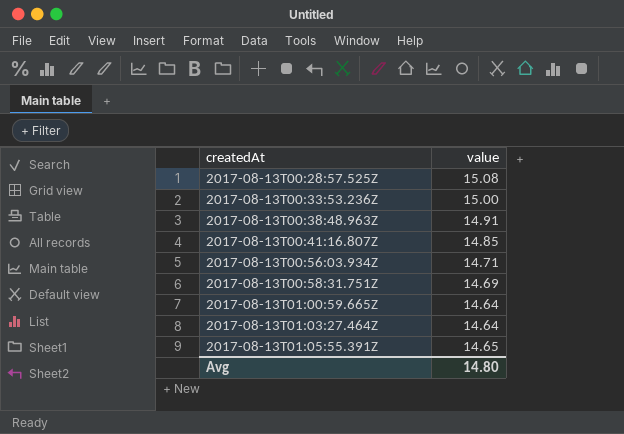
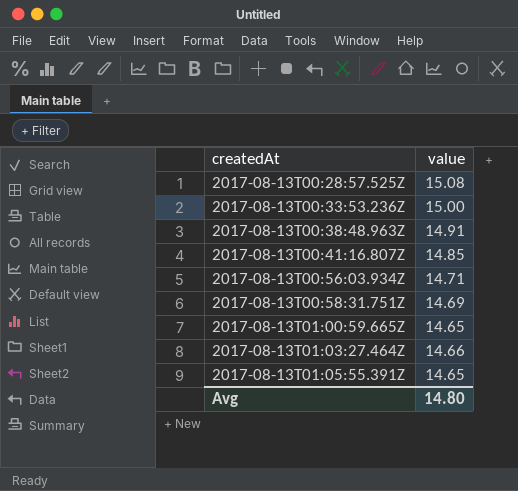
2017-08-13T01:00:59.665Z | value: 14.64 -> 14.65
2017-08-13T01:03:27.464Z | value: 14.64 -> 14.66

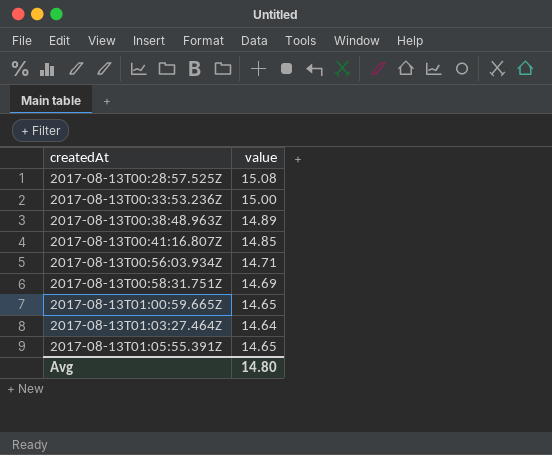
2017-08-13T00:38:48.963Z | value: 14.91 -> 14.89
2017-08-13T01:03:27.464Z | value: 14.66 -> 14.64

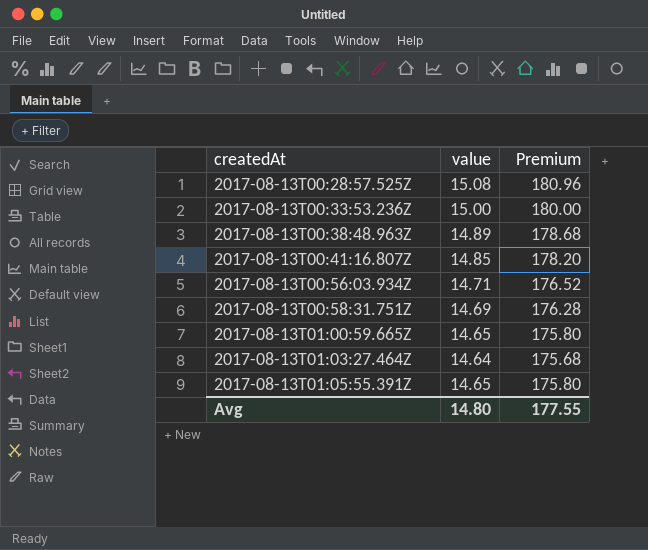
column Premium | formula: none -> [value] * 12

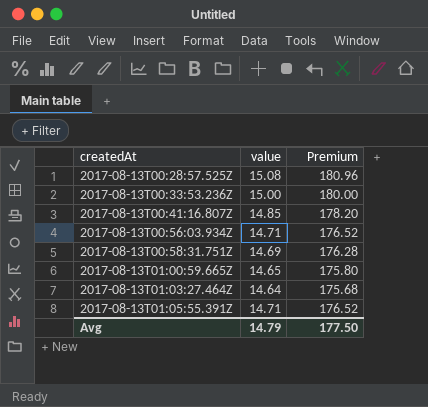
row 2017-08-13T00:38:48.963Z: 14.89 | 178.68 -> none
2017-08-13T01:05:55.391Z | value: 14.65 -> 14.71
2017-08-13T01:05:55.391Z | Premium: 175.80 -> 176.52
Avg | value: 14.80 -> 14.79
Avg | Premium: 177.55 -> 177.50

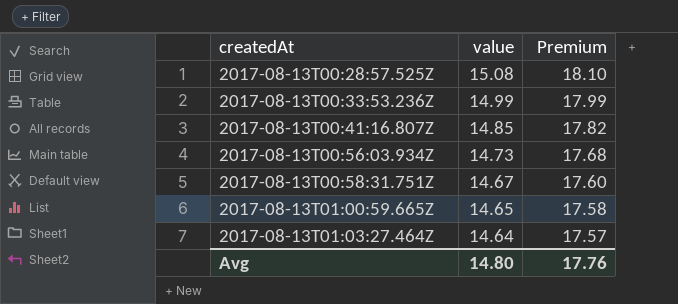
column Premium | formula: [value] * 12 -> [value] * 1.2
row 2017-08-13T01:05:55.391Z: 14.71 | 176.52 -> none
2017-08-13T00:33:53.236Z | value: 15.00 -> 14.99
2017-08-13T00:56:03.934Z | value: 14.71 -> 14.73
2017-08-13T00:58:31.751Z | value: 14.69 -> 14.67
Avg | value: 14.79 -> 14.80
Avg | Premium: 177.50 -> 17.76

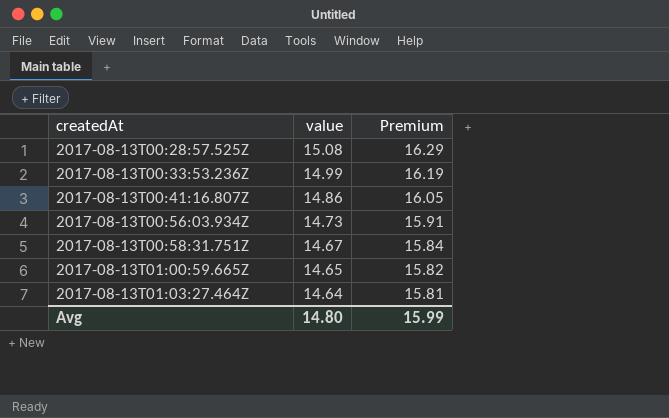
column Premium | formula: [value] * 1.2 -> [value] * 1.08
2017-08-13T00:41:16.807Z | value: 14.85 -> 14.86
Avg | Premium: 17.76 -> 15.99

